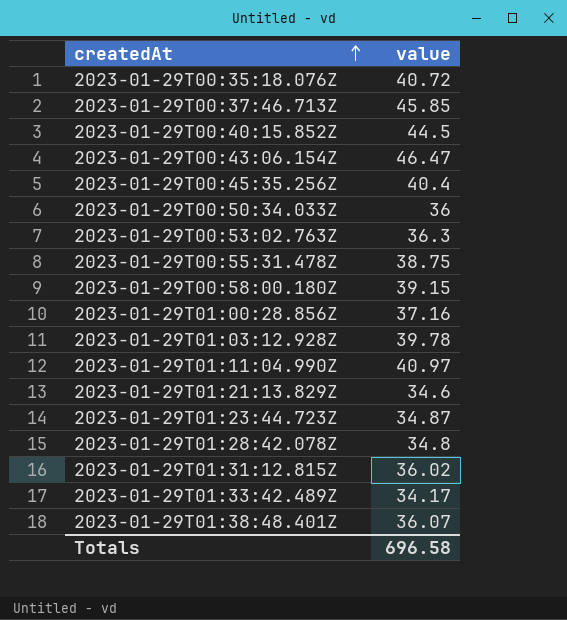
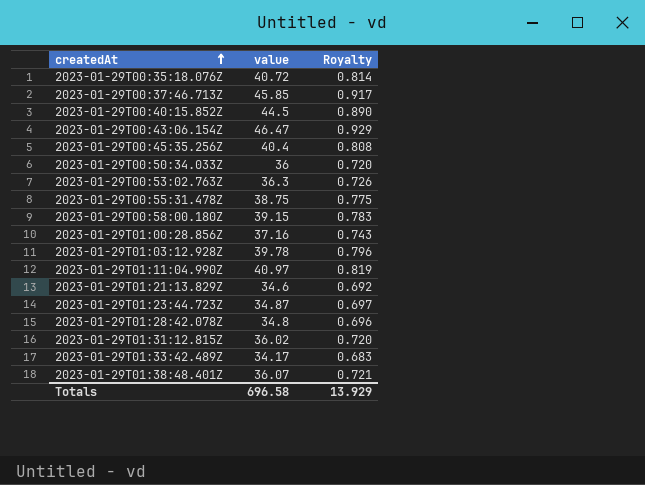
column Royalty | formula: none -> [value] * 0.02

